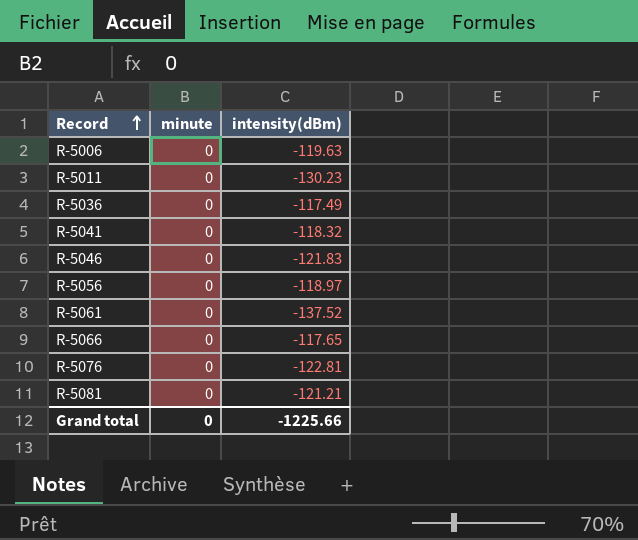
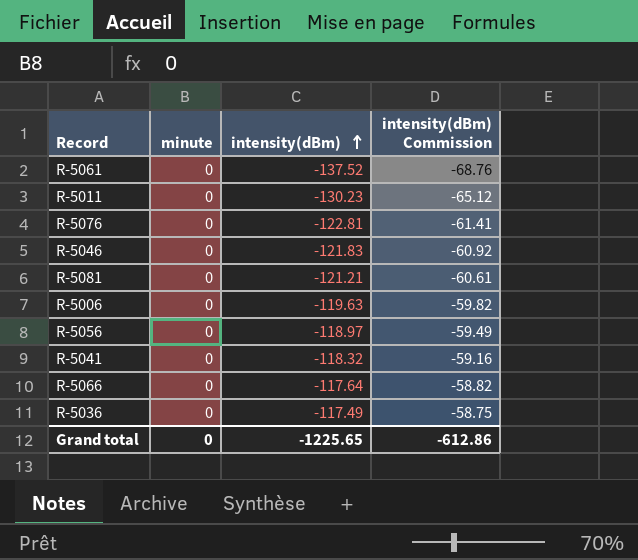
row order: Record ascending -> intensity(dBm) ascending
column intensity(dBm) Commission | formula: none -> [intensity(dBm)] * 0.5
R-5066 | intensity(dBm): -117.65 -> -117.64
Grand total | intensity(dBm): -1225.66 -> -1225.65

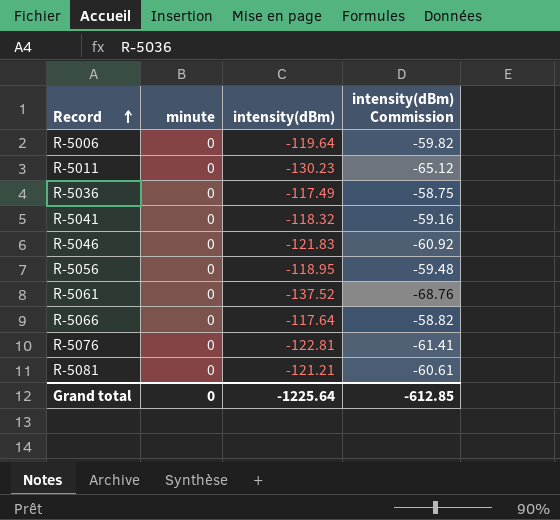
row order: intensity(dBm) ascending -> Record ascending
R-5006 | intensity(dBm): -119.63 -> -119.64
R-5056 | intensity(dBm): -118.97 -> -118.95
R-5056 | intensity(dBm) Commission: -59.49 -> -59.48
Grand total | intensity(dBm): -1225.65 -> -1225.64
Grand total | intensity(dBm) Commission: -612.86 -> -612.85

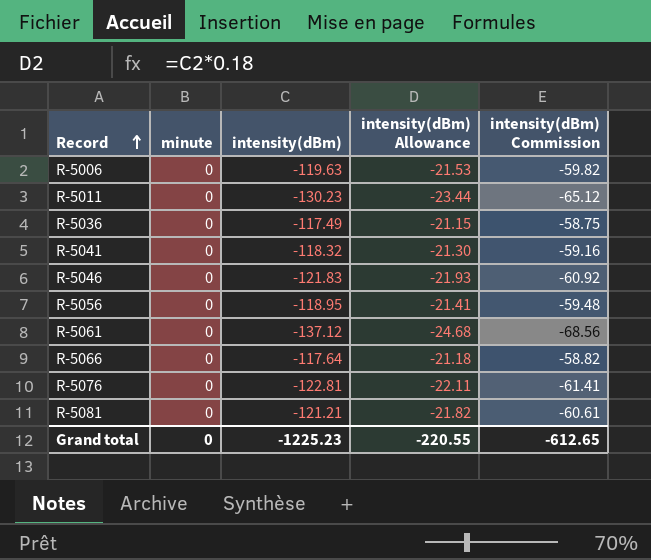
column intensity(dBm) Allowance | formula: none -> [intensity(dBm)] * 0.18
R-5006 | intensity(dBm): -119.64 -> -119.63
R-5061 | intensity(dBm): -137.52 -> -137.12
R-5061 | intensity(dBm) Commission: -68.76 -> -68.56
Grand total | intensity(dBm): -1225.64 -> -1225.23
Grand total | intensity(dBm) Commission: -612.85 -> -612.65

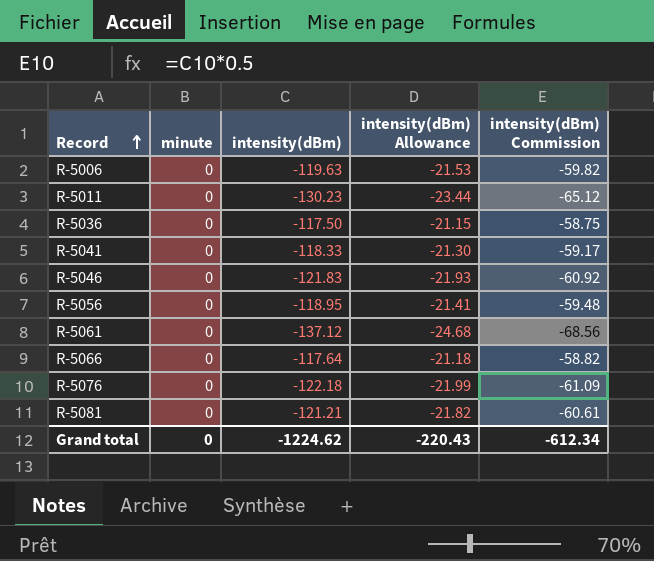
R-5036 | intensity(dBm): -117.49 -> -117.50
R-5041 | intensity(dBm): -118.32 -> -118.33
R-5041 | intensity(dBm) Commission: -59.16 -> -59.17
R-5076 | intensity(dBm): -122.81 -> -122.18
R-5076 | intensity(dBm) Allowance: -22.11 -> -21.99
R-5076 | intensity(dBm) Commission: -61.41 -> -61.09
Grand total | intensity(dBm): -1225.23 -> -1224.62
Grand total | intensity(dBm) Allowance: -220.55 -> -220.43
Grand total | intensity(dBm) Commission: -612.65 -> -612.34

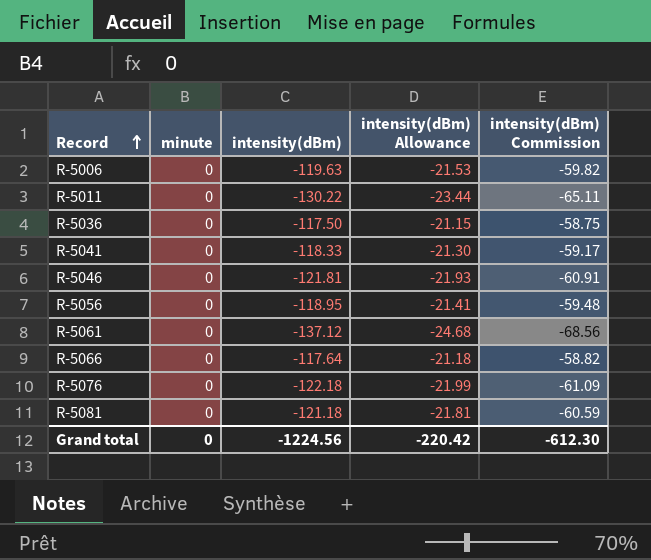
R-5011 | intensity(dBm): -130.23 -> -130.22
R-5011 | intensity(dBm) Commission: -65.12 -> -65.11
R-5046 | intensity(dBm): -121.83 -> -121.81
R-5046 | intensity(dBm) Commission: -60.92 -> -60.91
R-5081 | intensity(dBm): -121.21 -> -121.18
R-5081 | intensity(dBm) Allowance: -21.82 -> -21.81
R-5081 | intensity(dBm) Commission: -60.61 -> -60.59
Grand total | intensity(dBm): -1224.62 -> -1224.56
Grand total | intensity(dBm) Allowance: -220.43 -> -220.42
Grand total | intensity(dBm) Commission: -612.34 -> -612.30

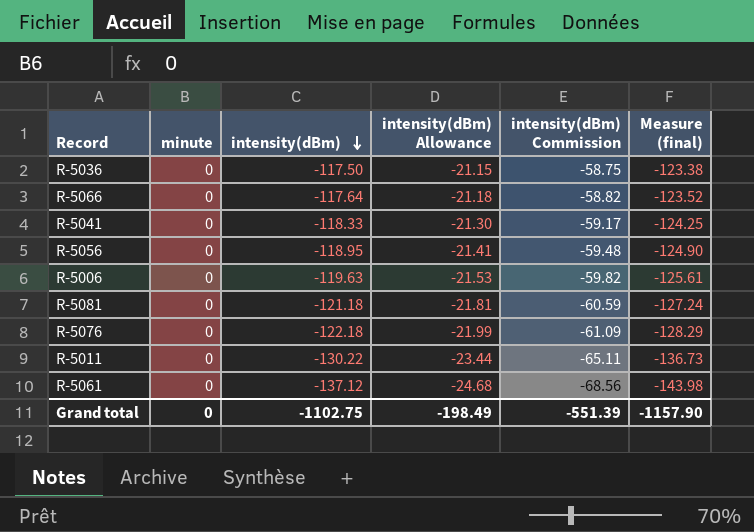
row order: Record ascending -> intensity(dBm) descending
column Measure (final) | formula: none -> [intensity(dBm)] * 1.05
row R-5046: 0 | -121.81 | -21.93 | -60.91 -> none
Grand total | intensity(dBm): -1224.56 -> -1102.75
Grand total | intensity(dBm) Allowance: -220.42 -> -198.49
Grand total | intensity(dBm) Commission: -612.30 -> -551.39

